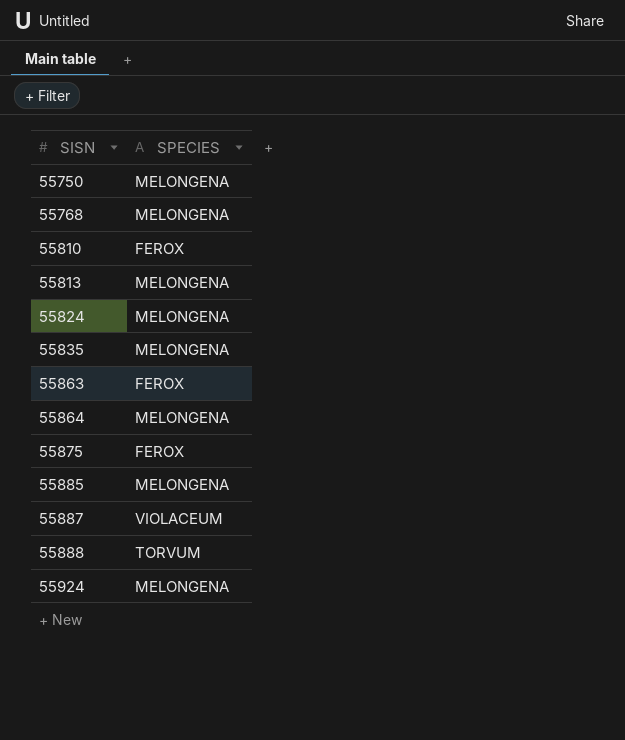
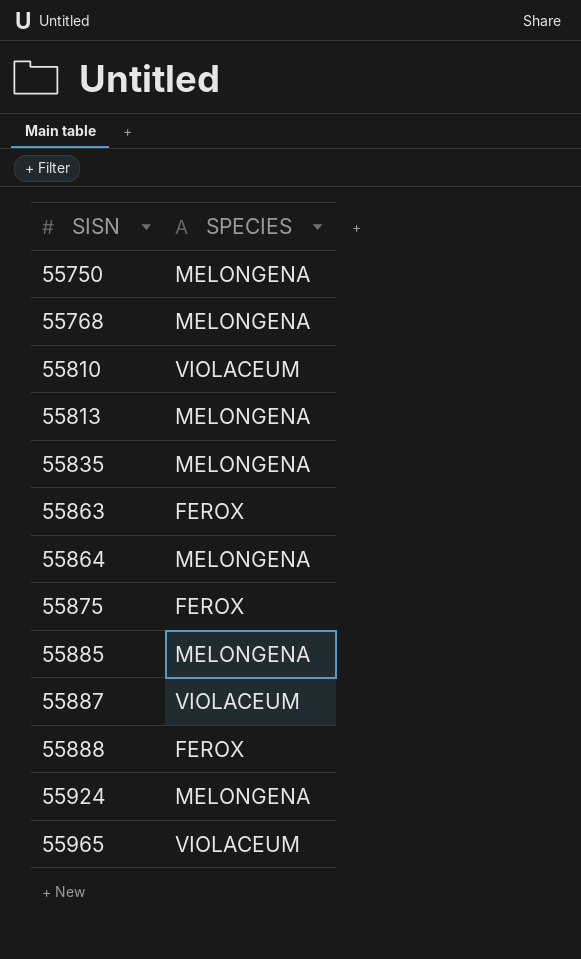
row 55824: MELONGENA -> none
55810 | SPECIES: FEROX -> VIOLACEUM
55888 | SPECIES: TORVUM -> FEROX
row 55965: none -> VIOLACEUM

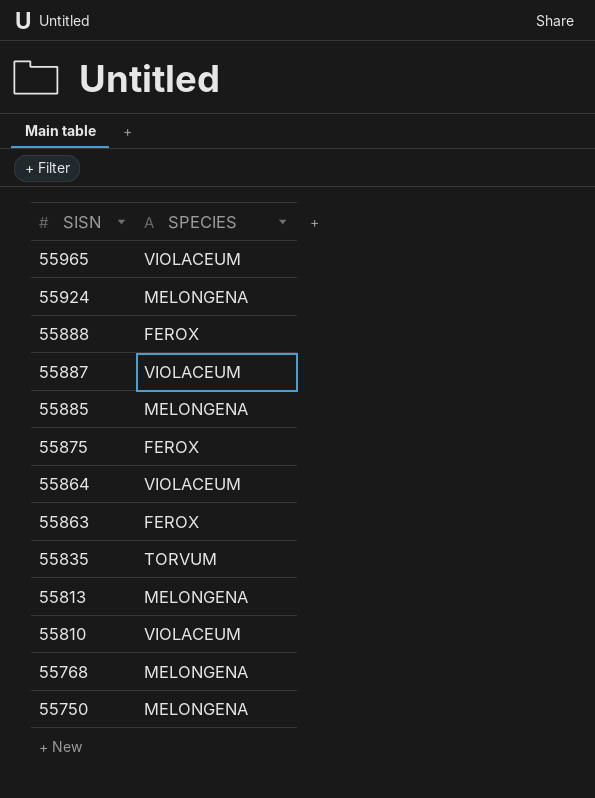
row order: SISN ascending -> SISN descending
55864 | SPECIES: MELONGENA -> VIOLACEUM
55835 | SPECIES: MELONGENA -> TORVUM

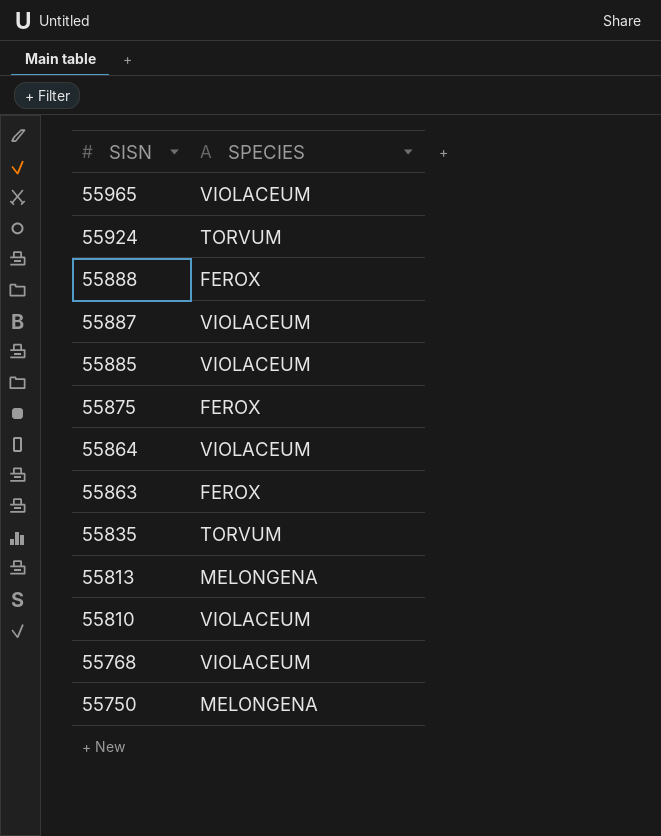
55924 | SPECIES: MELONGENA -> TORVUM
55885 | SPECIES: MELONGENA -> VIOLACEUM
55768 | SPECIES: MELONGENA -> VIOLACEUM

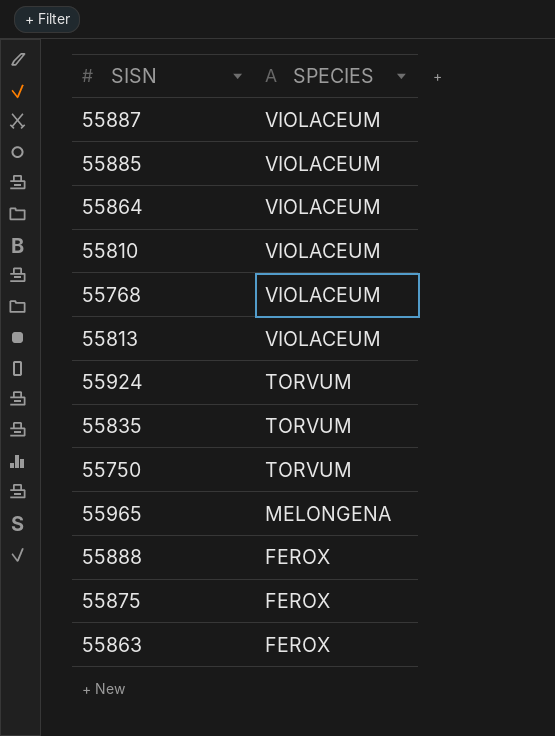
row order: SISN descending -> SPECIES descending
55813 | SPECIES: MELONGENA -> VIOLACEUM
55750 | SPECIES: MELONGENA -> TORVUM
55965 | SPECIES: VIOLACEUM -> MELONGENA

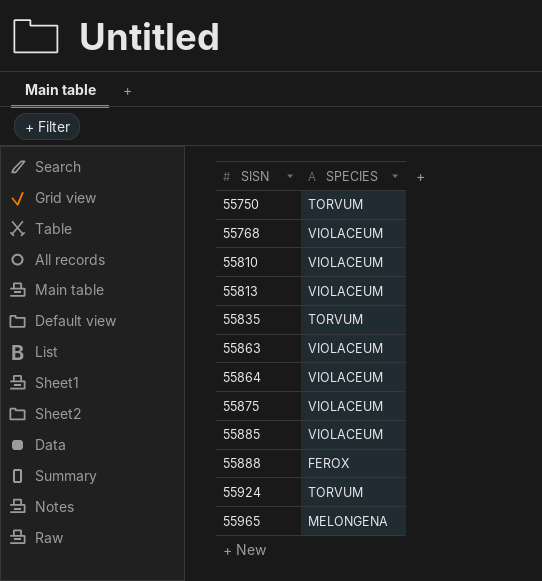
row order: SPECIES descending -> SISN ascending
row 55887: VIOLACEUM -> none
55863 | SPECIES: FEROX -> VIOLACEUM
55875 | SPECIES: FEROX -> VIOLACEUM

